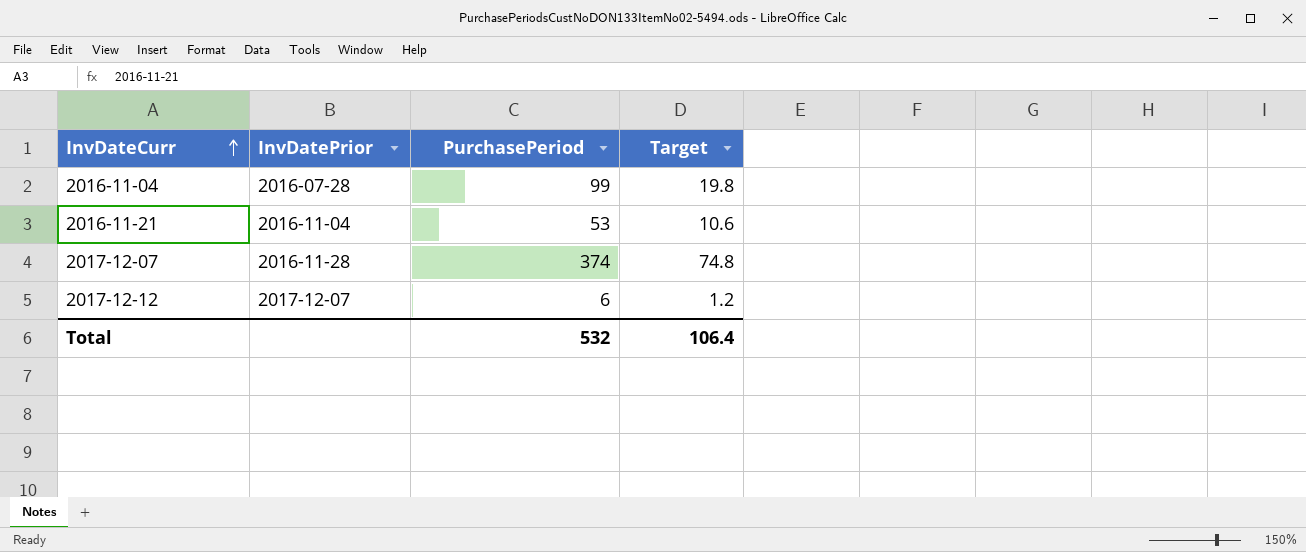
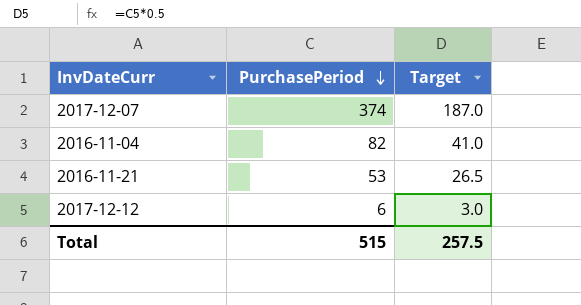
row order: InvDateCurr ascending -> PurchasePeriod descending
column InvDatePrior | position: 2 -> none
column Target | formula: [PurchasePeriod] * 0.2 -> [PurchasePeriod] * 0.5
2016-11-04 | PurchasePeriod: 99 -> 82
Total | PurchasePeriod: 532 -> 515
Total | Target: 106.4 -> 257.5

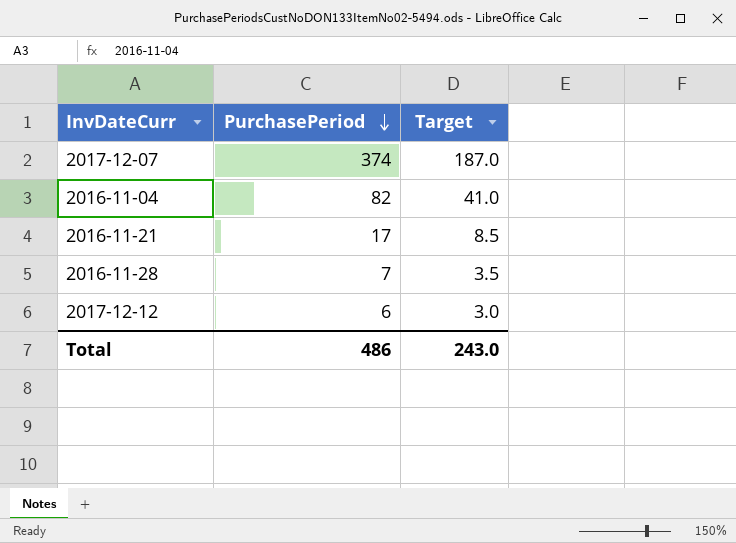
2016-11-21 | PurchasePeriod: 53 -> 17
2016-11-21 | Target: 26.5 -> 8.5
row 2016-11-28: none -> 7 | 3.5
Total | PurchasePeriod: 515 -> 486
Total | Target: 257.5 -> 243.0

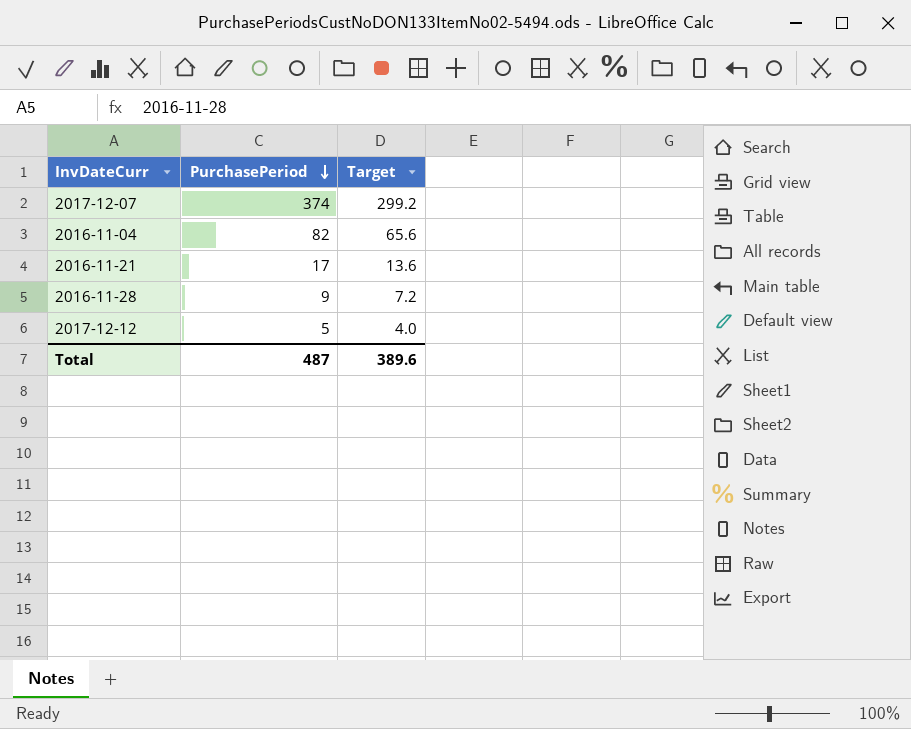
column Target | formula: [PurchasePeriod] * 0.5 -> [PurchasePeriod] * 0.8
2016-11-28 | PurchasePeriod: 7 -> 9
2017-12-12 | PurchasePeriod: 6 -> 5
Total | PurchasePeriod: 486 -> 487
Total | Target: 243.0 -> 389.6

